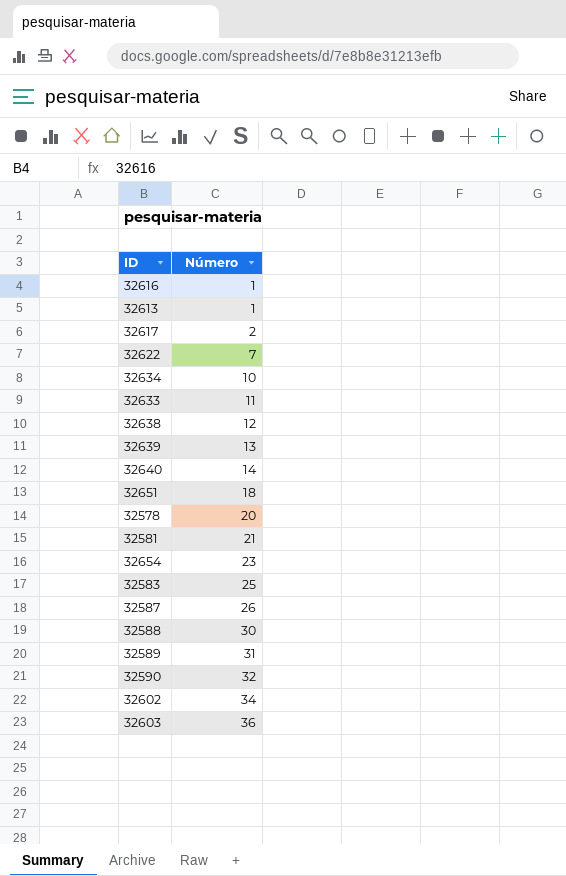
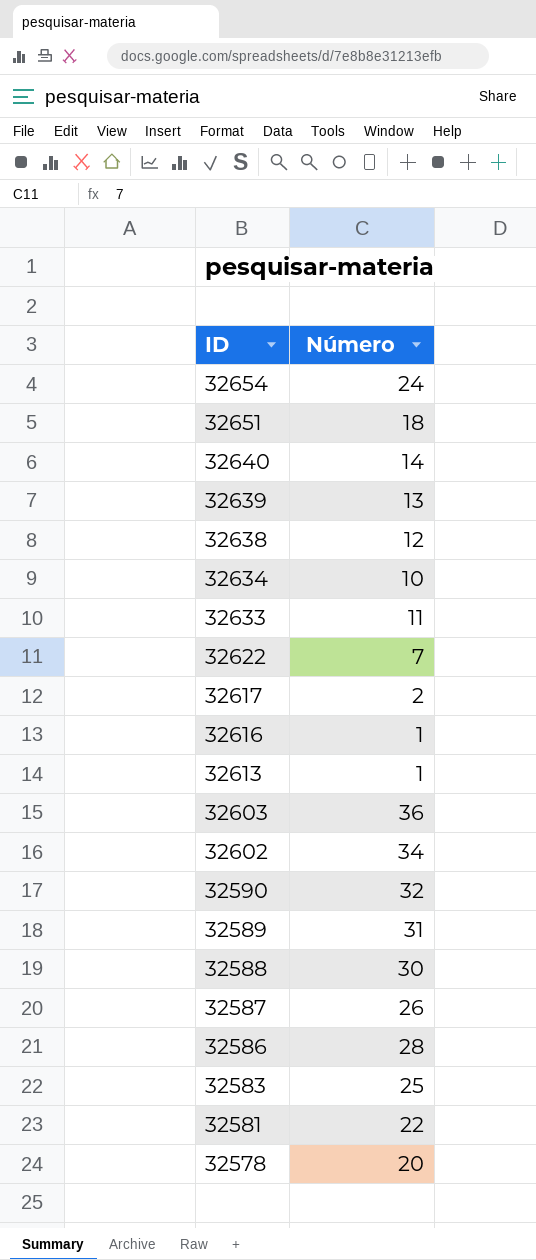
row order: Número ascending -> ID descending
32654 | Número: 23 -> 24
row 32586: none -> 28
32581 | Número: 21 -> 22

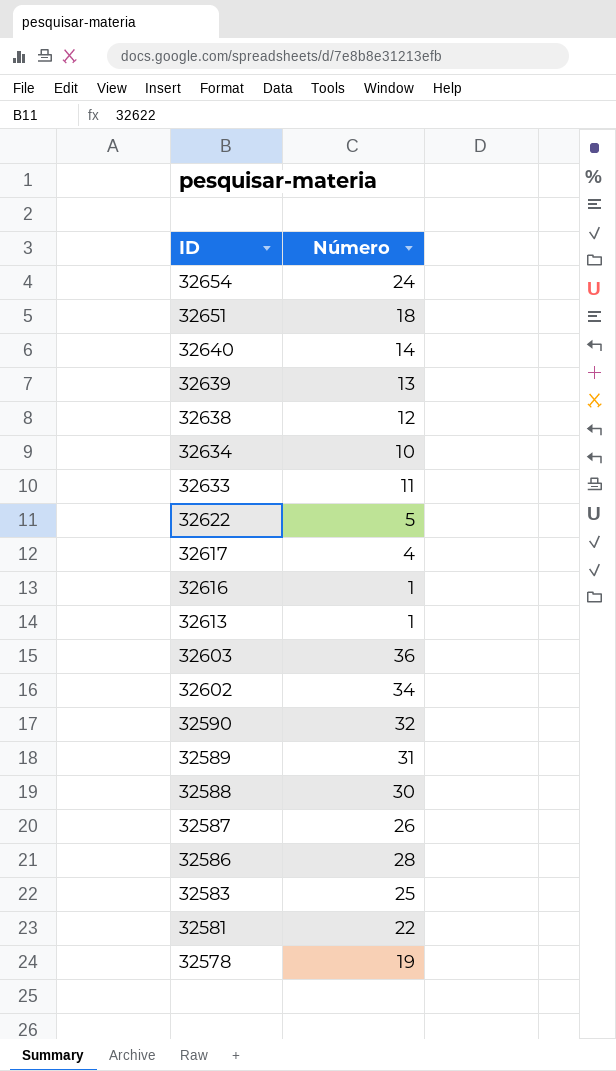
32622 | Número: 7 -> 5
32617 | Número: 2 -> 4
32578 | Número: 20 -> 19

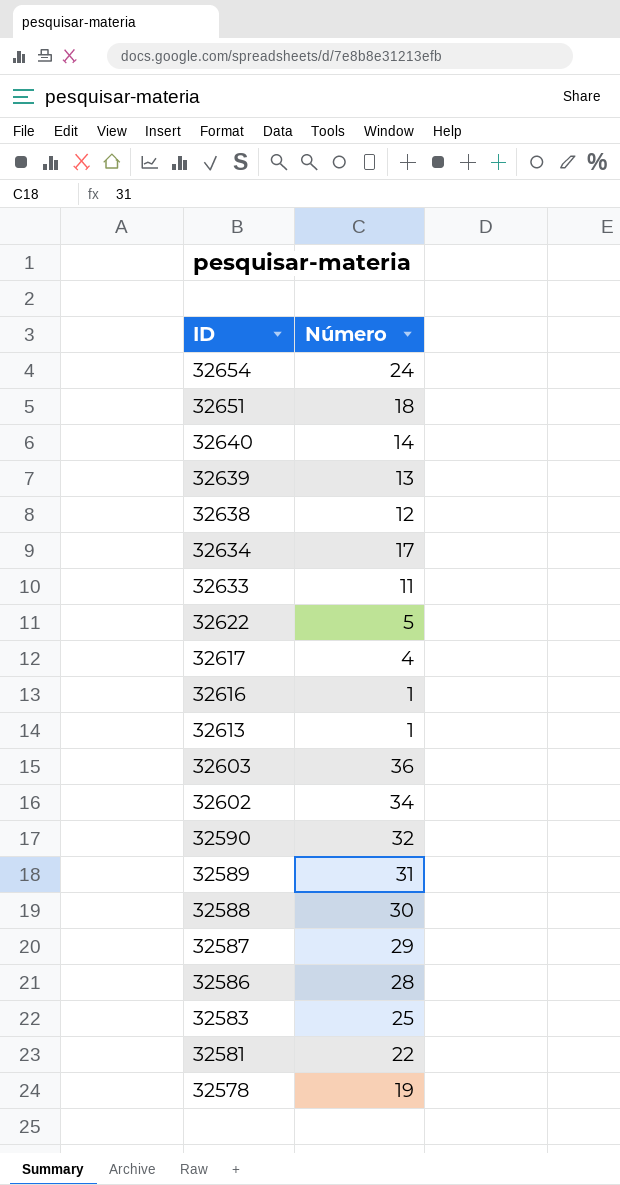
32634 | Número: 10 -> 17
32587 | Número: 26 -> 29

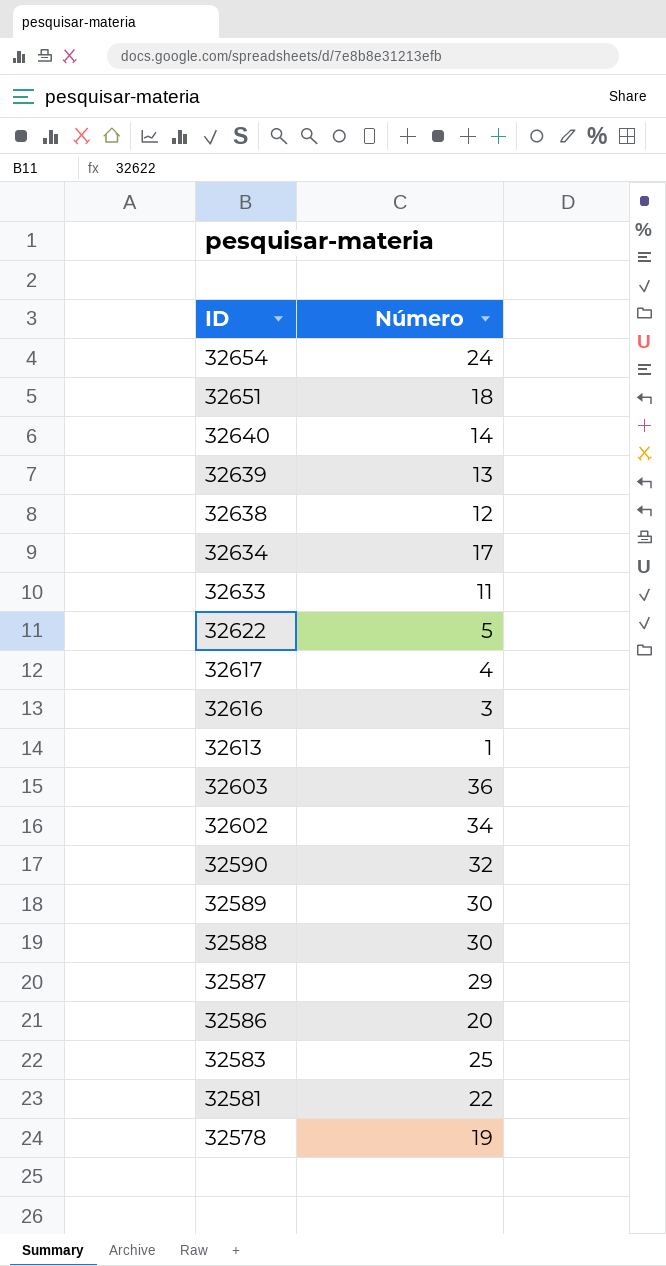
32616 | Número: 1 -> 3
32589 | Número: 31 -> 30
32586 | Número: 28 -> 20

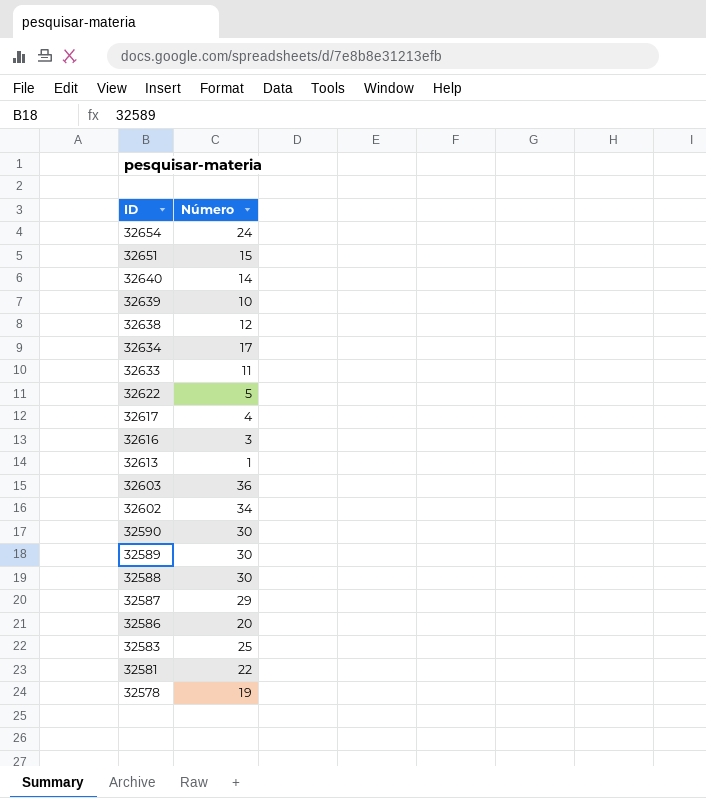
32651 | Número: 18 -> 15
32639 | Número: 13 -> 10
32590 | Número: 32 -> 30

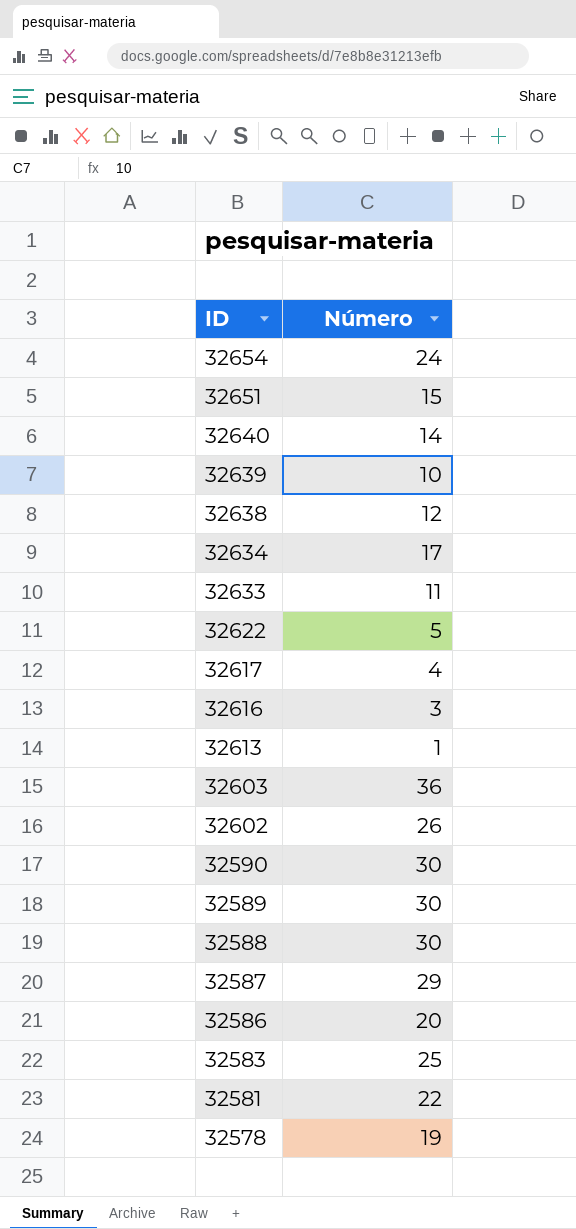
32602 | Número: 34 -> 26

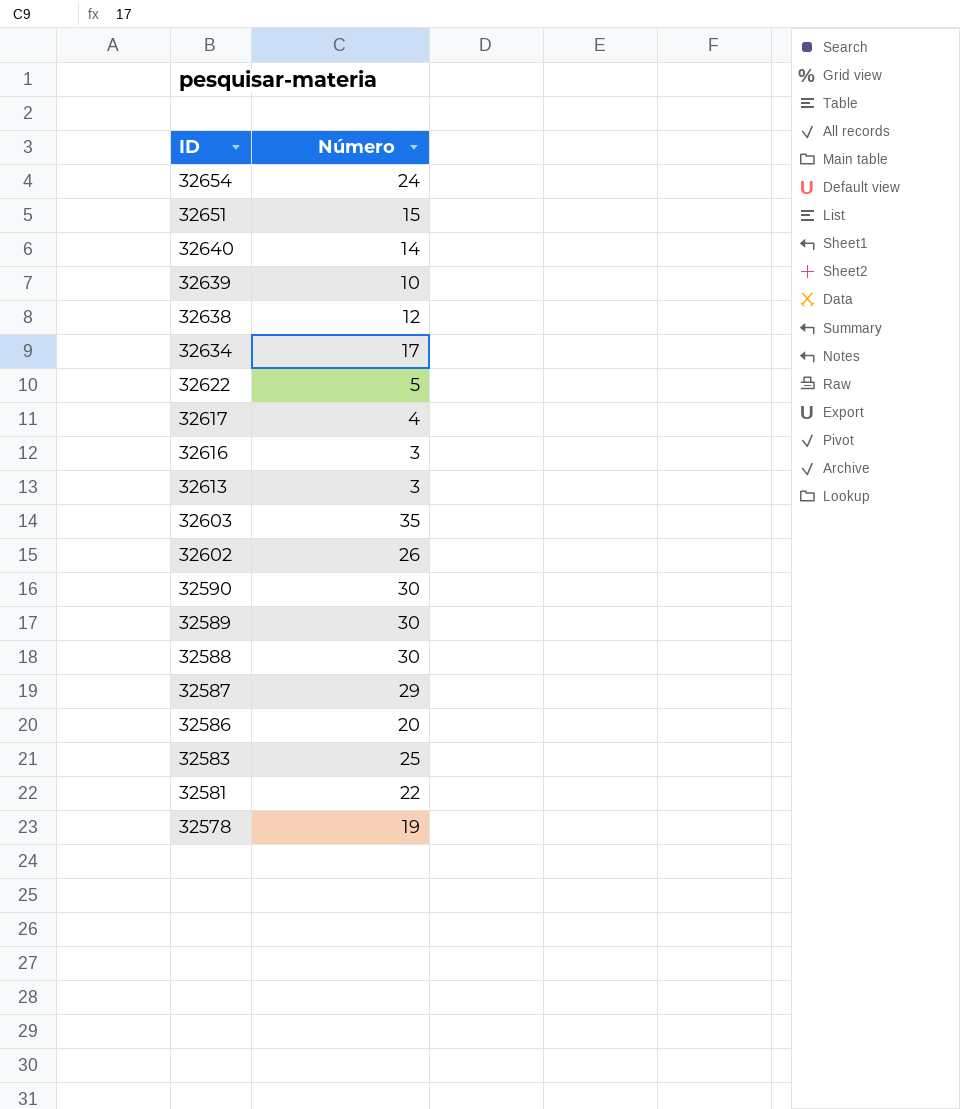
row 32633: 11 -> none
32613 | Número: 1 -> 3
32603 | Número: 36 -> 35

